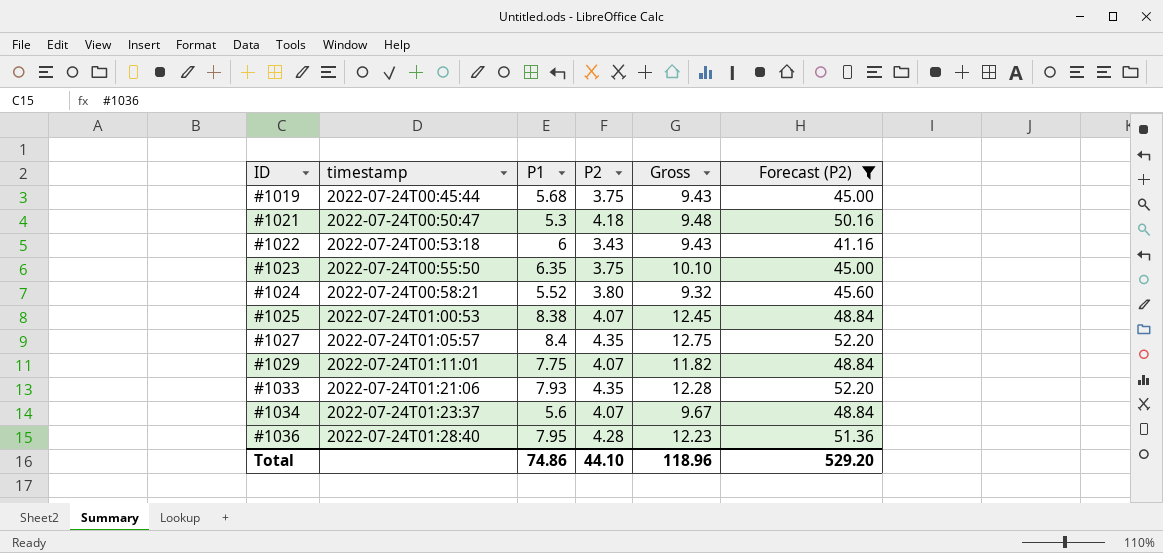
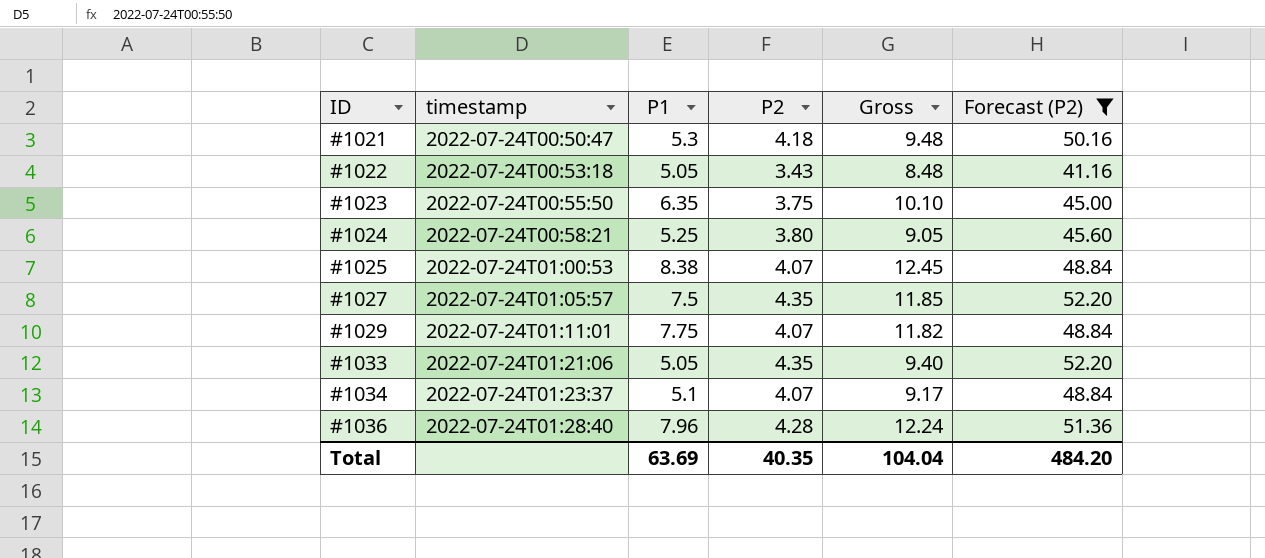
row #1019: 2022-07-24T00:45:44 | 5.68 | 3.75 | 9.43 | 45.00 -> none
#1022 | P1: 6 -> 5.05
#1022 | Gross: 9.43 -> 8.48
#1024 | P1: 5.52 -> 5.25
#1024 | Gross: 9.32 -> 9.05
#1027 | P1: 8.4 -> 7.5
#1027 | Gross: 12.75 -> 11.85
#1033 | P1: 7.93 -> 5.05
#1033 | Gross: 12.28 -> 9.40
#1034 | P1: 5.6 -> 5.1
#1034 | Gross: 9.67 -> 9.17
#1036 | P1: 7.95 -> 7.96
#1036 | Gross: 12.23 -> 12.24
Total | P1: 74.86 -> 63.69
Total | P2: 44.10 -> 40.35
Total | Gross: 118.96 -> 104.04
Total | Forecast (P2): 529.20 -> 484.20

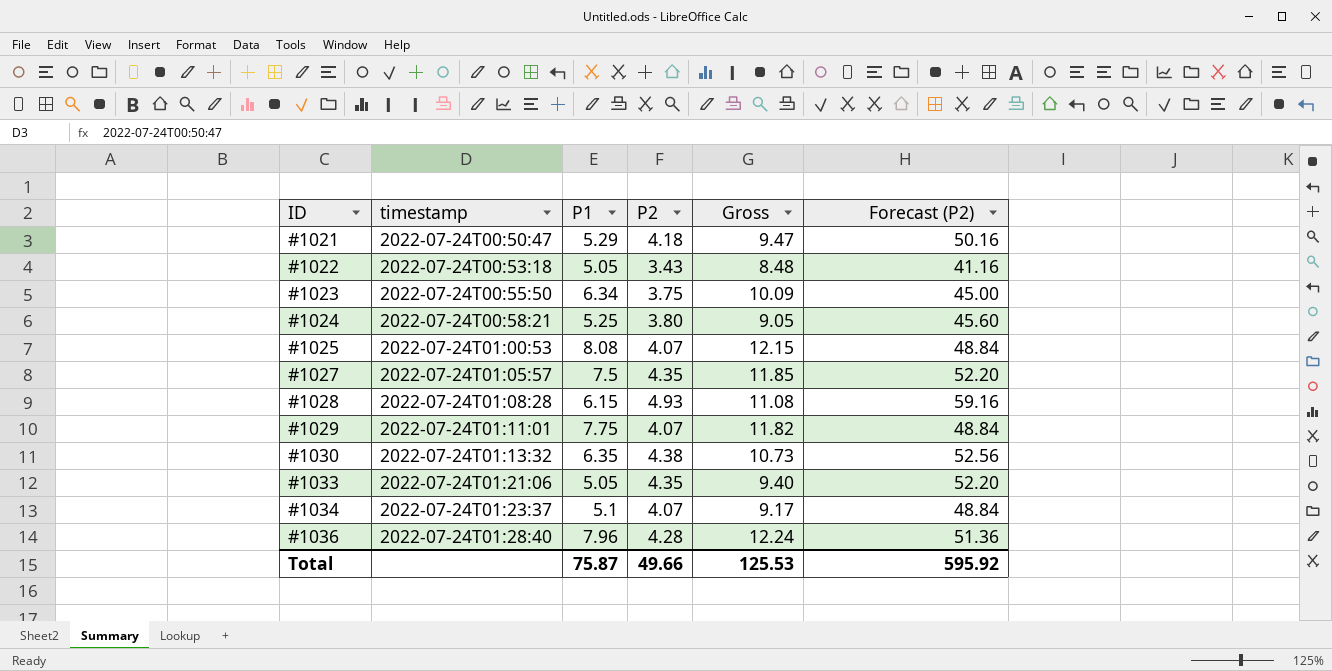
filter: Forecast (P2) <= 52.20 -> none
#1021 | P1: 5.3 -> 5.29
#1021 | Gross: 9.48 -> 9.47
#1023 | P1: 6.35 -> 6.34
#1023 | Gross: 10.10 -> 10.09
#1025 | P1: 8.38 -> 8.08
#1025 | Gross: 12.45 -> 12.15
Total | P1: 63.69 -> 75.87
Total | P2: 40.35 -> 49.66
Total | Gross: 104.04 -> 125.53
Total | Forecast (P2): 484.20 -> 595.92

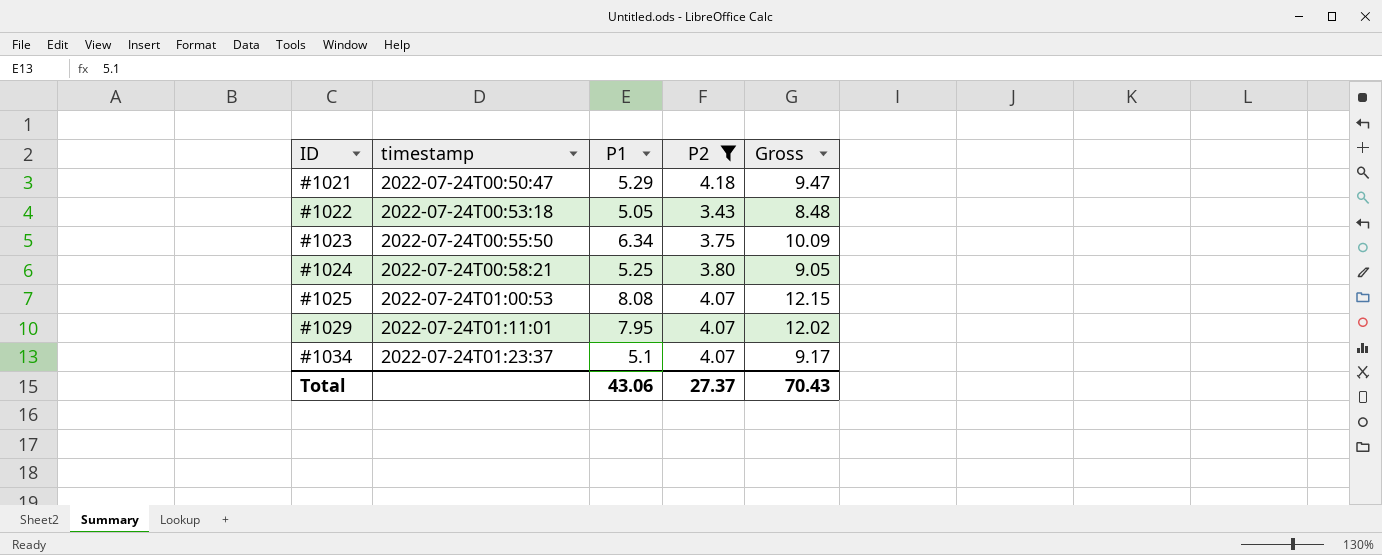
filter: none -> P2 <= 4.18
column Forecast (P2) | formula: [P2] * 12 -> none
#1029 | P1: 7.75 -> 7.95
#1029 | Gross: 11.82 -> 12.02
Total | P1: 75.87 -> 43.06
Total | P2: 49.66 -> 27.37
Total | Gross: 125.53 -> 70.43

